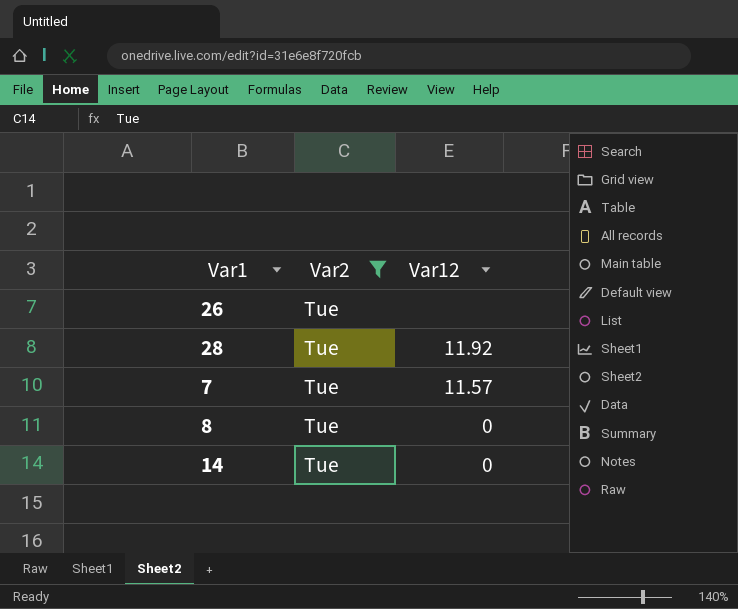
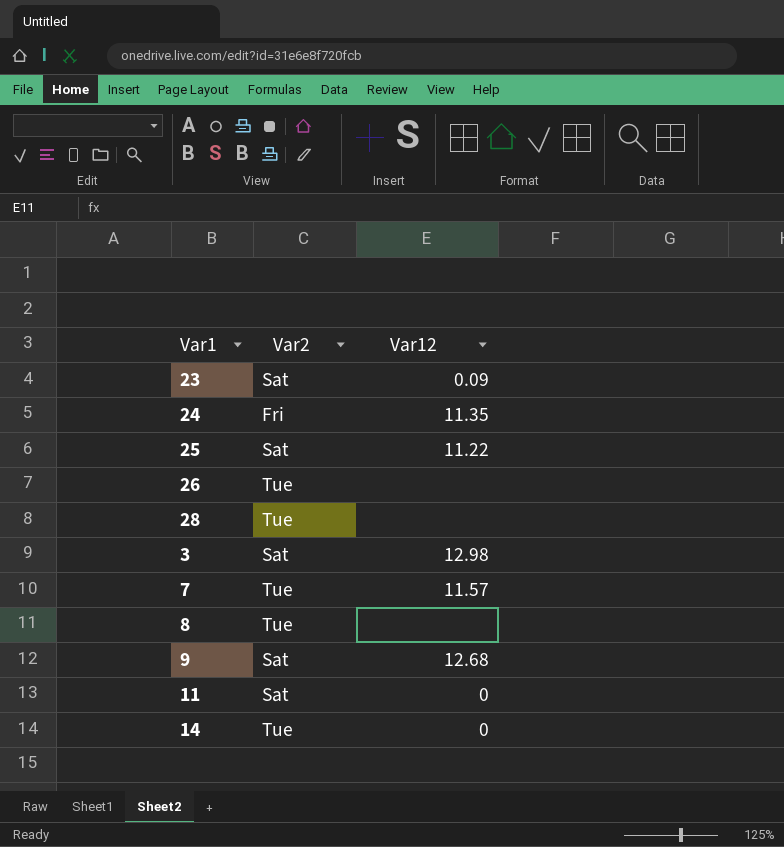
filter: Var2 = Tue -> none
28 | Var12: 11.92 -> none
8 | Var12: 0 -> none

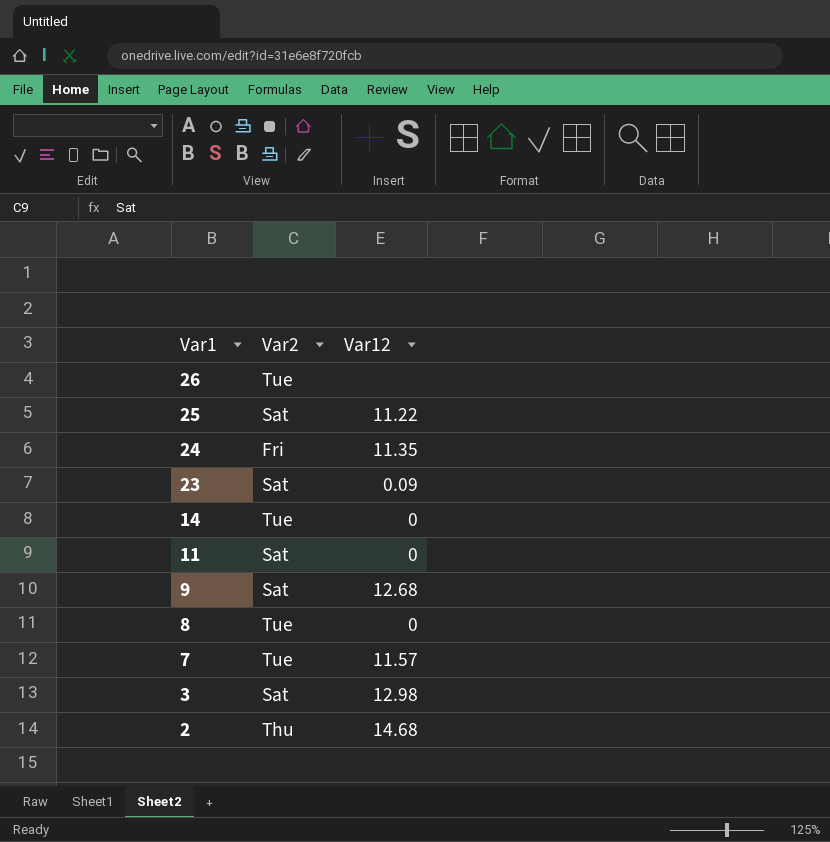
row order: none -> Var1 descending
row 28: Tue | none -> none
8 | Var12: none -> 0
row 2: none -> Thu | 14.68

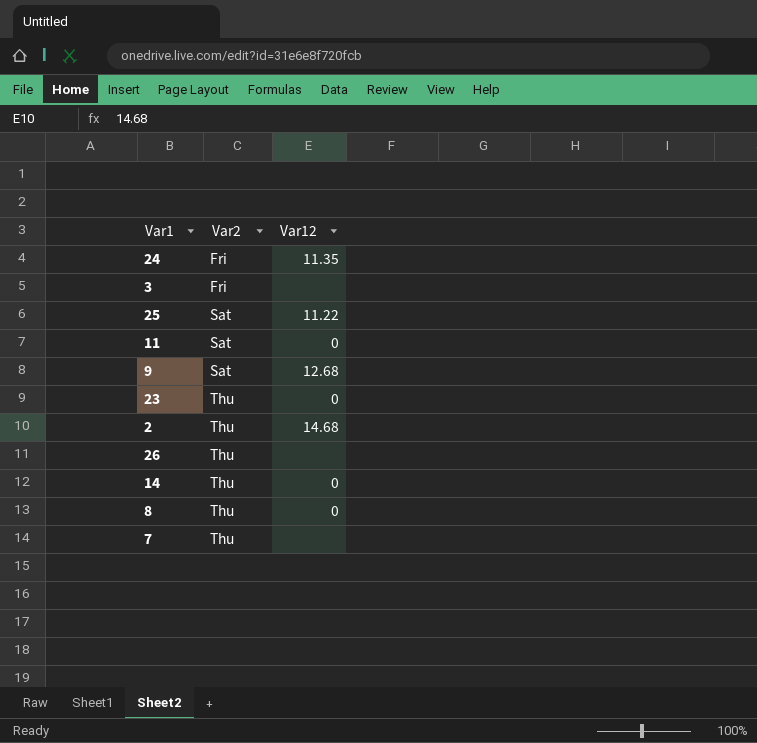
row order: Var1 descending -> Var2 ascending
3 | Var2: Sat -> Fri
3 | Var12: 12.98 -> none
23 | Var2: Sat -> Thu
23 | Var12: 0.09 -> 0
26 | Var2: Tue -> Thu
14 | Var2: Tue -> Thu
8 | Var2: Tue -> Thu
7 | Var2: Tue -> Thu
7 | Var12: 11.57 -> none

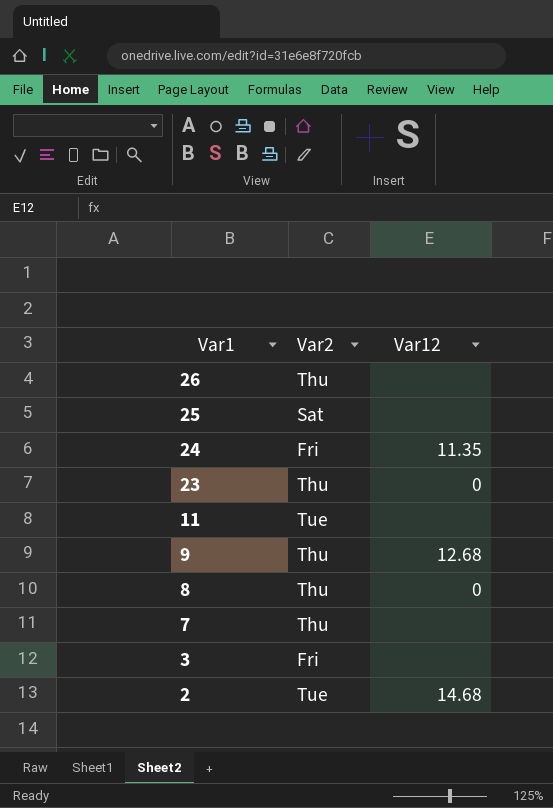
row order: Var2 ascending -> Var1 descending
row 14: Thu | 0 -> none
25 | Var12: 11.22 -> none
11 | Var2: Sat -> Tue
11 | Var12: 0 -> none
9 | Var2: Sat -> Thu
2 | Var2: Thu -> Tue

